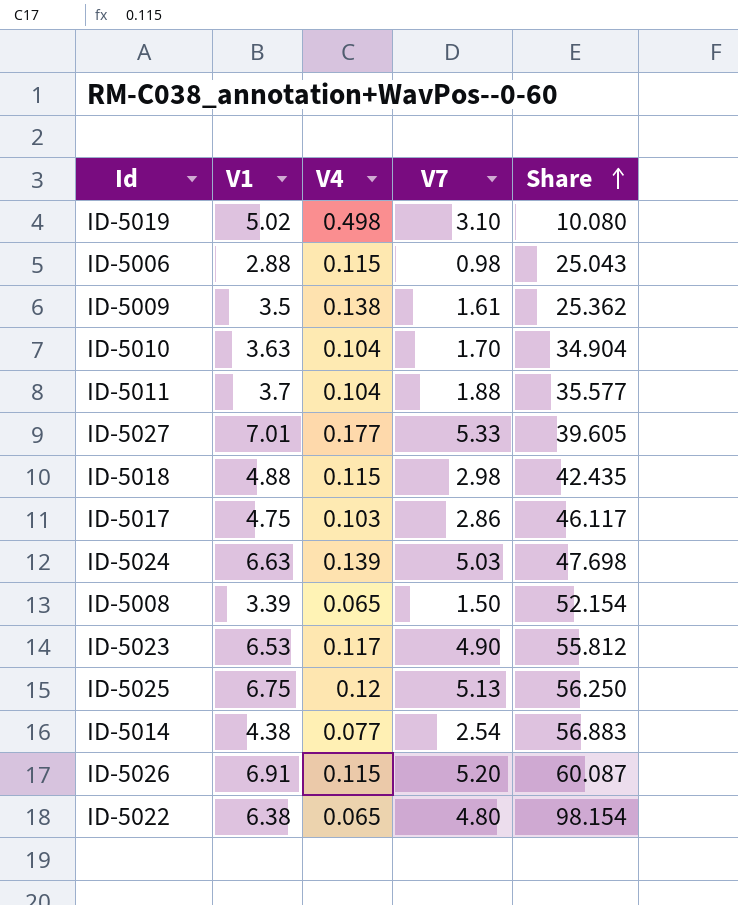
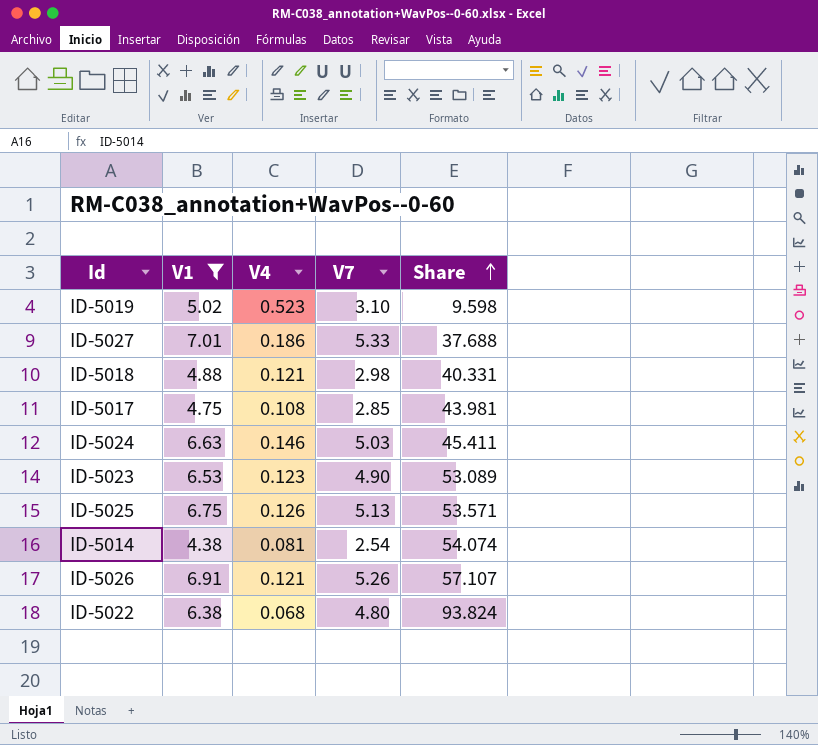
filter: none -> V1 >= 4.38
ID-5019 | V4: 0.498 -> 0.523
ID-5019 | Share: 10.080 -> 9.598
ID-5027 | V4: 0.177 -> 0.186
ID-5027 | Share: 39.605 -> 37.688
ID-5018 | V4: 0.115 -> 0.121
ID-5018 | Share: 42.435 -> 40.331
ID-5017 | V4: 0.103 -> 0.108
ID-5017 | V7: 2.86 -> 2.85
ID-5017 | Share: 46.117 -> 43.981
ID-5024 | V4: 0.139 -> 0.146
ID-5024 | Share: 47.698 -> 45.411
ID-5023 | V4: 0.117 -> 0.123
ID-5023 | Share: 55.812 -> 53.089
ID-5025 | V4: 0.12 -> 0.126
ID-5025 | Share: 56.250 -> 53.571
ID-5014 | V4: 0.077 -> 0.081
ID-5014 | Share: 56.883 -> 54.074
ID-5026 | V4: 0.115 -> 0.121
ID-5026 | V7: 5.20 -> 5.26
ID-5026 | Share: 60.087 -> 57.107
ID-5022 | V4: 0.065 -> 0.068
ID-5022 | Share: 98.154 -> 93.824

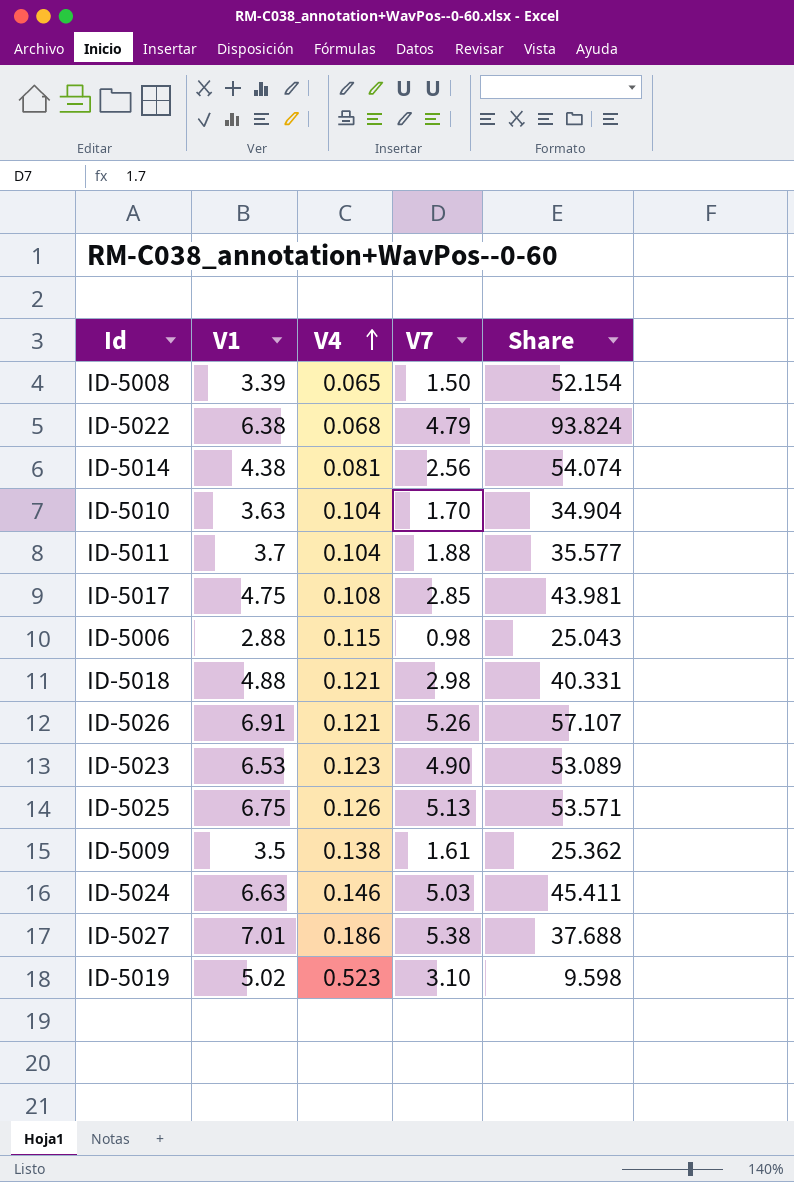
filter: V1 >= 4.38 -> none
row order: Share ascending -> V4 ascending
ID-5022 | V7: 4.80 -> 4.79
ID-5014 | V7: 2.54 -> 2.56
ID-5027 | V7: 5.33 -> 5.38

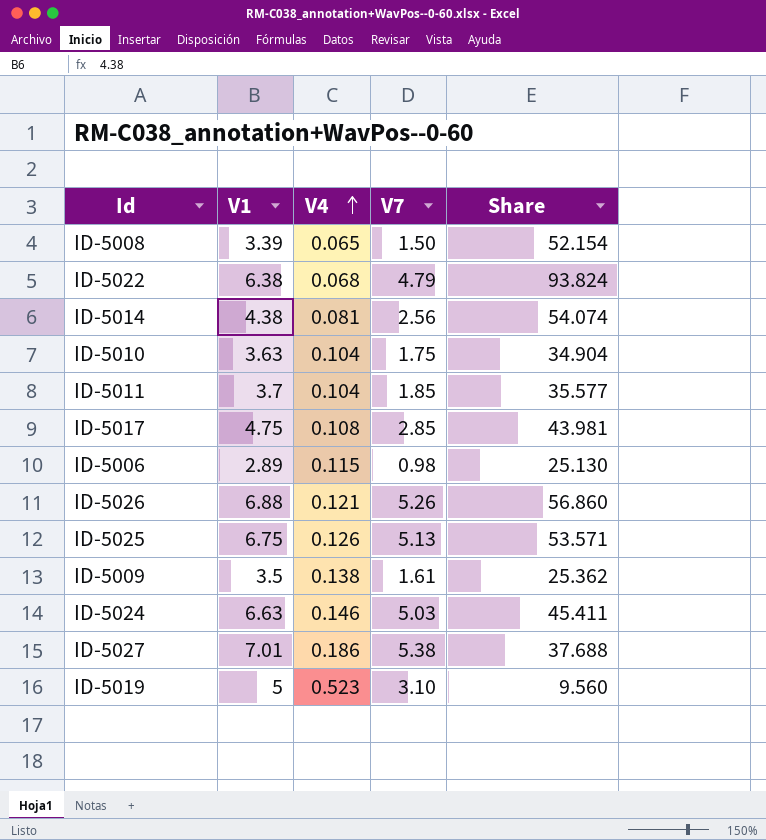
row ID-5018: 4.88 | 0.121 | 2.98 | 40.331 -> none
row ID-5023: 6.53 | 0.123 | 4.90 | 53.089 -> none
ID-5010 | V7: 1.70 -> 1.75
ID-5011 | V7: 1.88 -> 1.85
ID-5006 | V1: 2.88 -> 2.89
ID-5006 | Share: 25.043 -> 25.130
ID-5026 | V1: 6.91 -> 6.88
ID-5026 | Share: 57.107 -> 56.860
ID-5019 | V1: 5.02 -> 5
ID-5019 | Share: 9.598 -> 9.560

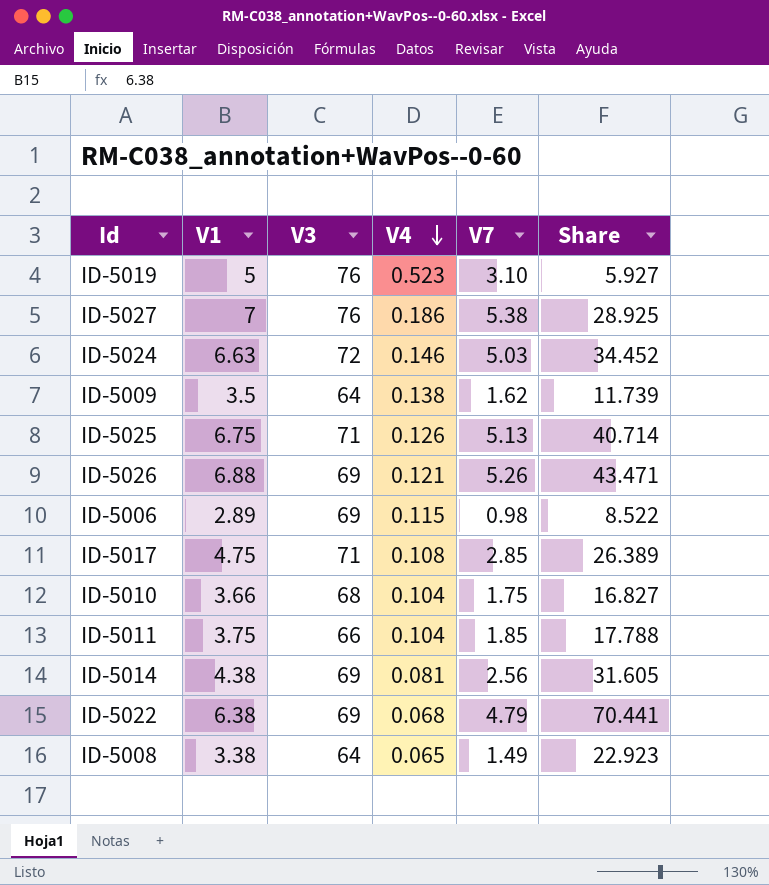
row order: V4 ascending -> V4 descending
column V3 | position: none -> 3
column Share | formula: [V1] / [V4] -> [V7] / [V4]
ID-5027 | V1: 7.01 -> 7
ID-5009 | V7: 1.61 -> 1.62
ID-5010 | V1: 3.63 -> 3.66
ID-5011 | V1: 3.7 -> 3.75
ID-5008 | V1: 3.39 -> 3.38
ID-5008 | V7: 1.50 -> 1.49

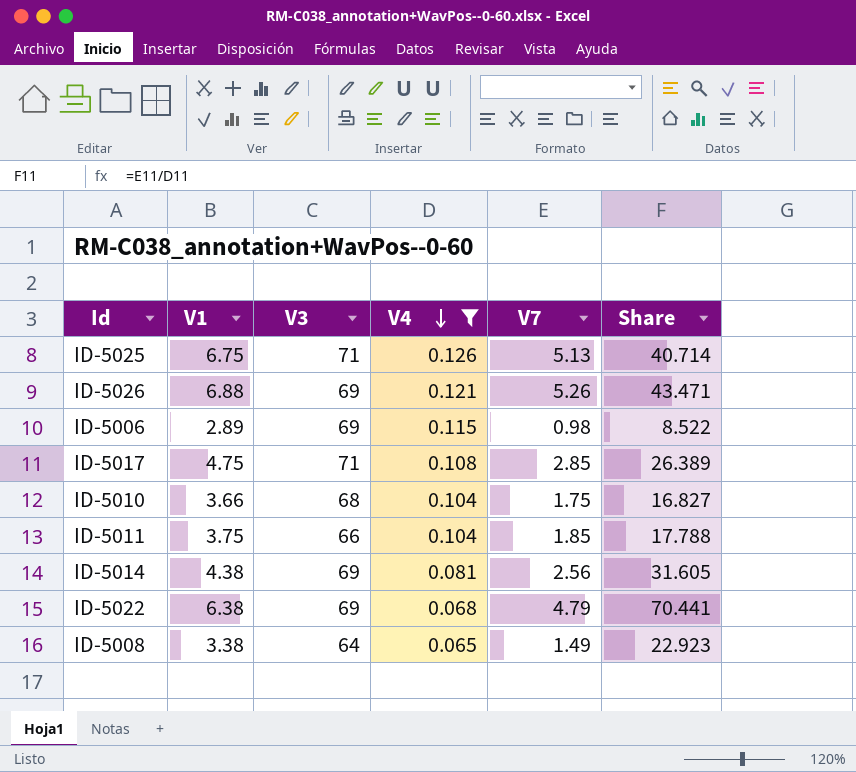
filter: none -> V4 <= 0.126

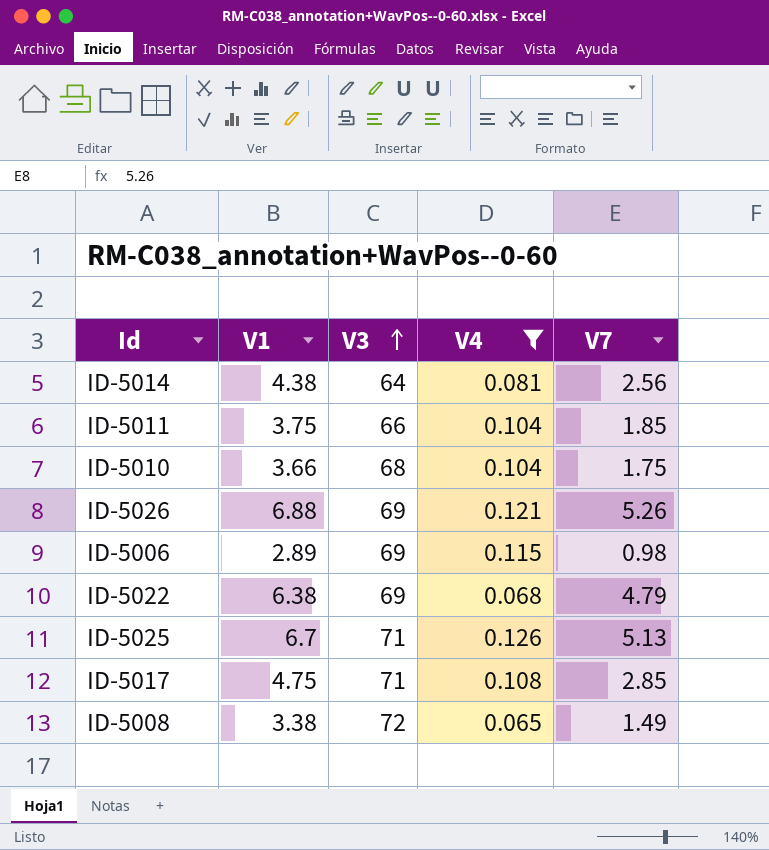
row order: V4 descending -> V3 ascending
column Share | formula: [V7] / [V4] -> none
ID-5014 | V3: 69 -> 64
ID-5025 | V1: 6.75 -> 6.7
ID-5008 | V3: 64 -> 72

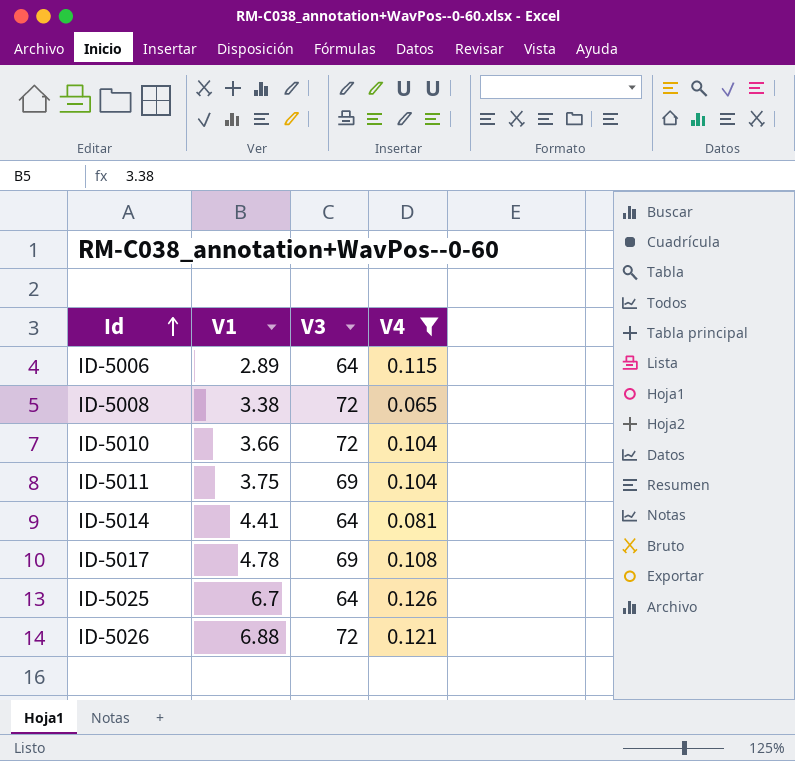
row order: V3 ascending -> Id ascending
column V7 | position: 5 -> none
row ID-5022: 6.38 | 69 | 0.068 | 4.79 -> none
ID-5006 | V3: 69 -> 64
ID-5010 | V3: 68 -> 72
ID-5011 | V3: 66 -> 69
ID-5014 | V1: 4.38 -> 4.41
ID-5017 | V1: 4.75 -> 4.78
ID-5017 | V3: 71 -> 69
ID-5025 | V3: 71 -> 64
ID-5026 | V3: 69 -> 72

